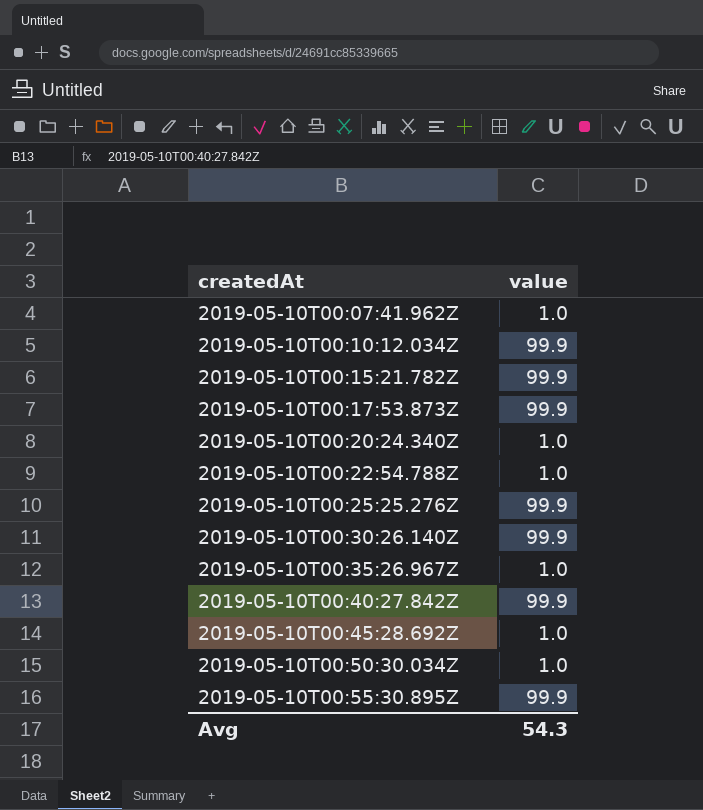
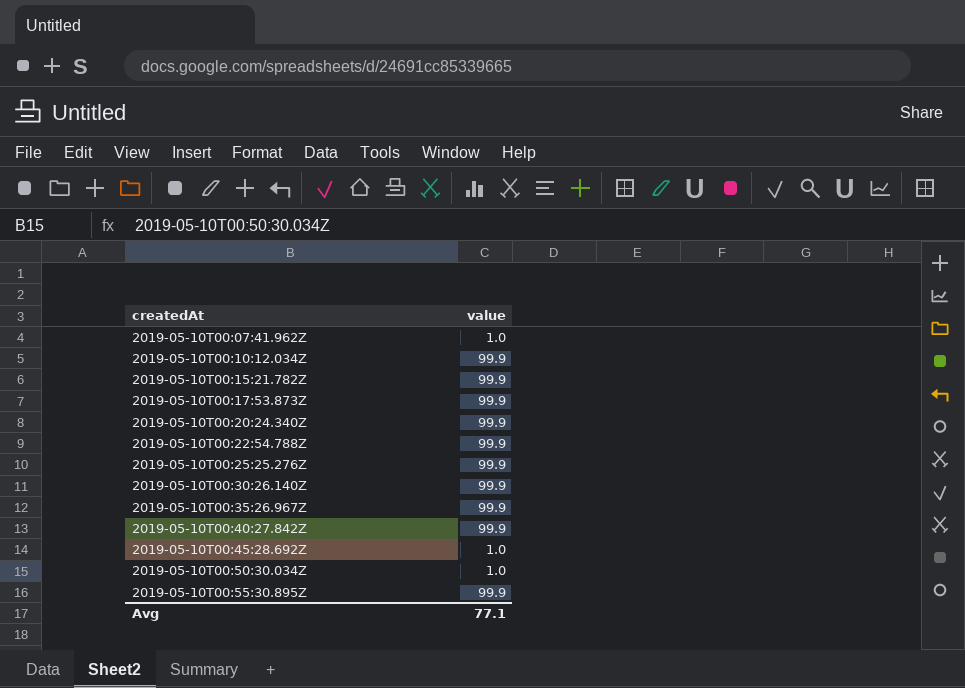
2019-05-10T00:20:24.340Z | value: 1.0 -> 99.9
2019-05-10T00:22:54.788Z | value: 1.0 -> 99.9
2019-05-10T00:35:26.967Z | value: 1.0 -> 99.9
Avg | value: 54.3 -> 77.1

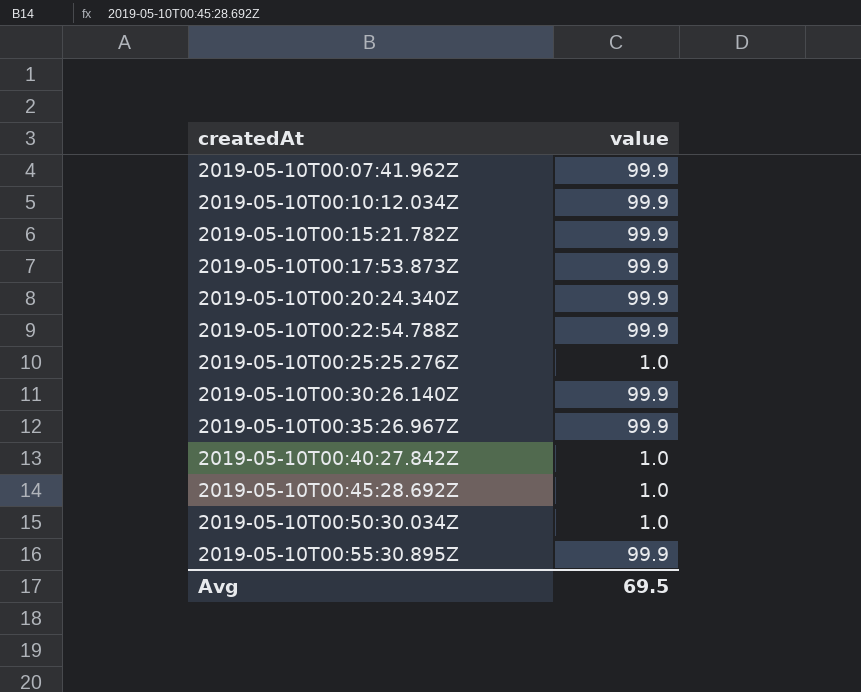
2019-05-10T00:07:41.962Z | value: 1.0 -> 99.9
2019-05-10T00:25:25.276Z | value: 99.9 -> 1.0
2019-05-10T00:40:27.842Z | value: 99.9 -> 1.0
Avg | value: 77.1 -> 69.5

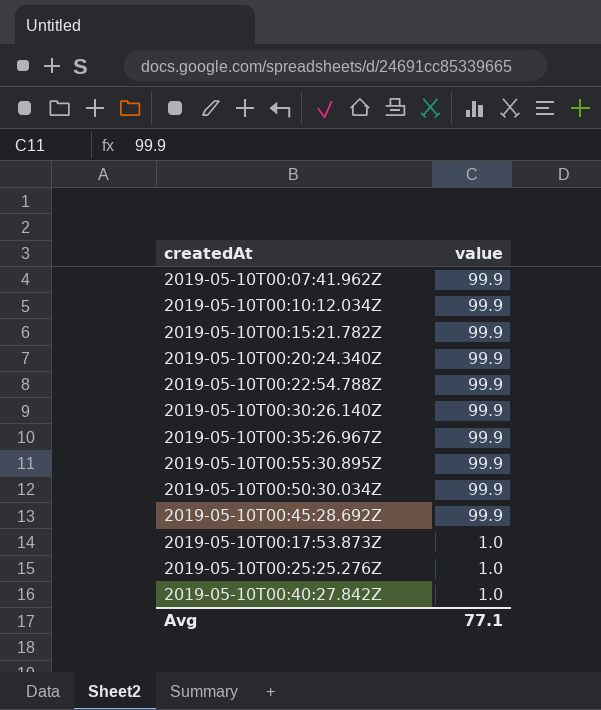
row order: createdAt ascending -> value descending
2019-05-10T00:50:30.034Z | value: 1.0 -> 99.9
2019-05-10T00:45:28.692Z | value: 1.0 -> 99.9
2019-05-10T00:17:53.873Z | value: 99.9 -> 1.0
Avg | value: 69.5 -> 77.1

